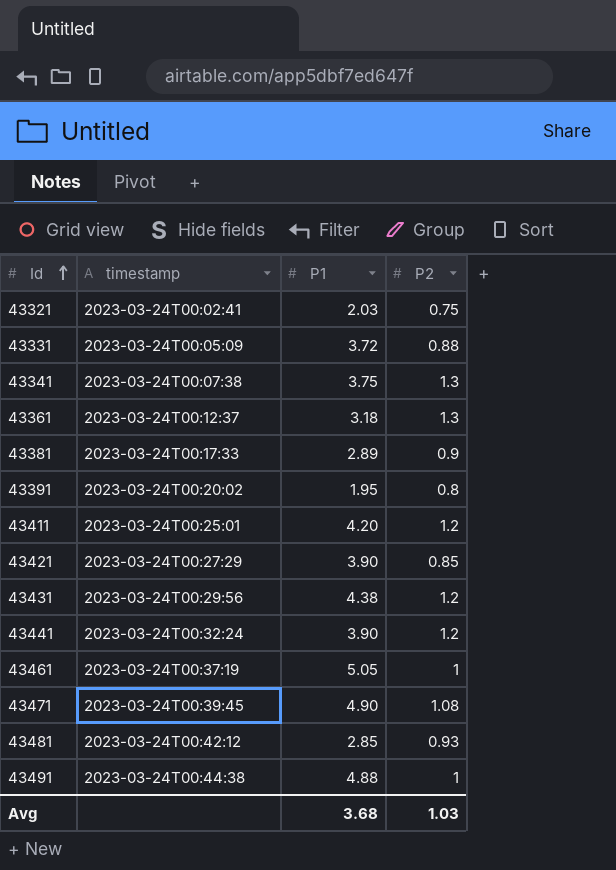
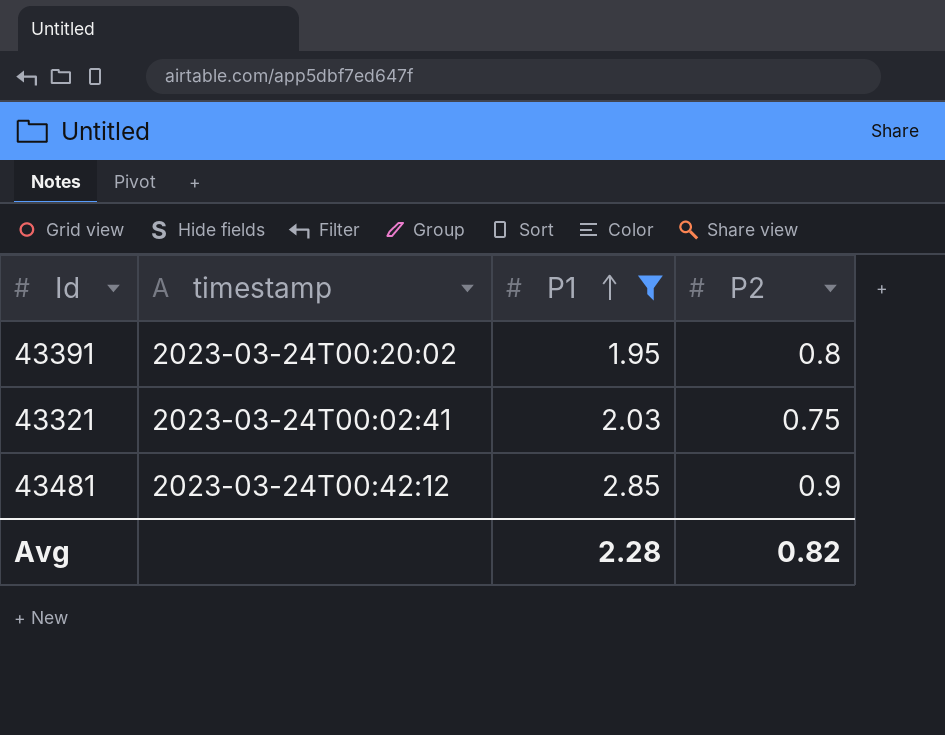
filter: none -> P1 <= 2.85
row order: Id ascending -> P1 ascending
43481 | P2: 0.93 -> 0.9
Avg | P1: 3.68 -> 2.28
Avg | P2: 1.03 -> 0.82

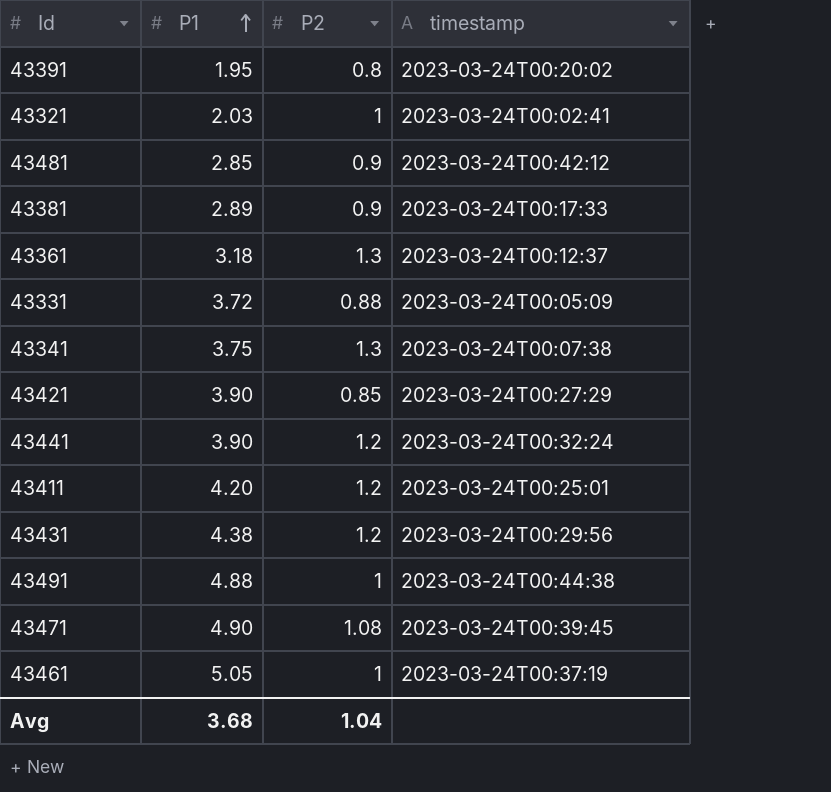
filter: P1 <= 2.85 -> none
column timestamp | position: 2 -> 4
43321 | P2: 0.75 -> 1
Avg | P1: 2.28 -> 3.68
Avg | P2: 0.82 -> 1.04

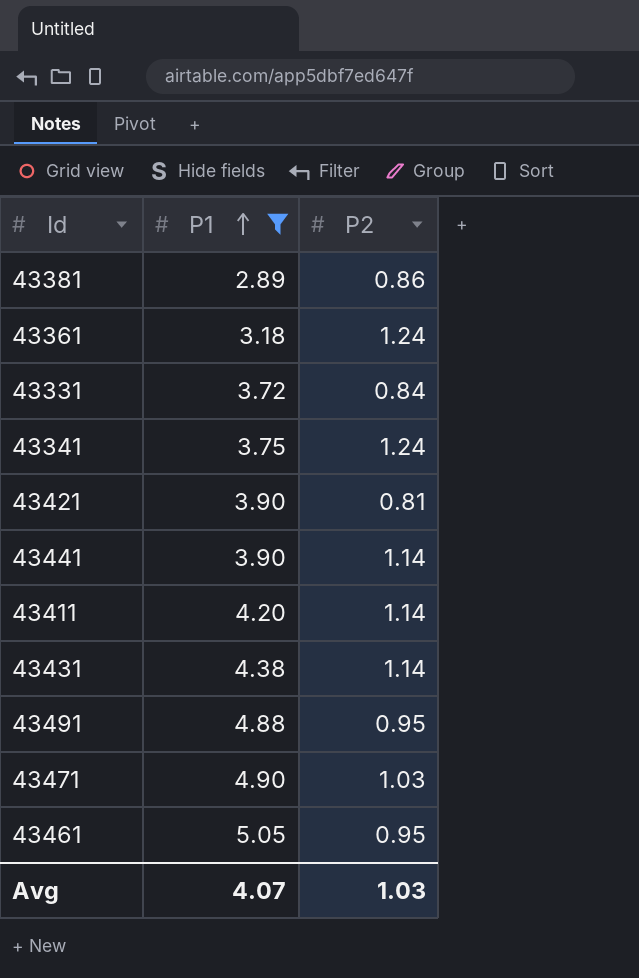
filter: none -> P1 >= 2.89
column timestamp | position: 4 -> none
43381 | P2: 0.9 -> 0.86
43361 | P2: 1.3 -> 1.24
43331 | P2: 0.88 -> 0.84
43341 | P2: 1.3 -> 1.24
43421 | P2: 0.85 -> 0.81
43441 | P2: 1.2 -> 1.14
43411 | P2: 1.2 -> 1.14
43431 | P2: 1.2 -> 1.14
43491 | P2: 1 -> 0.95
43471 | P2: 1.08 -> 1.03
43461 | P2: 1 -> 0.95
Avg | P1: 3.68 -> 4.07
Avg | P2: 1.04 -> 1.03

